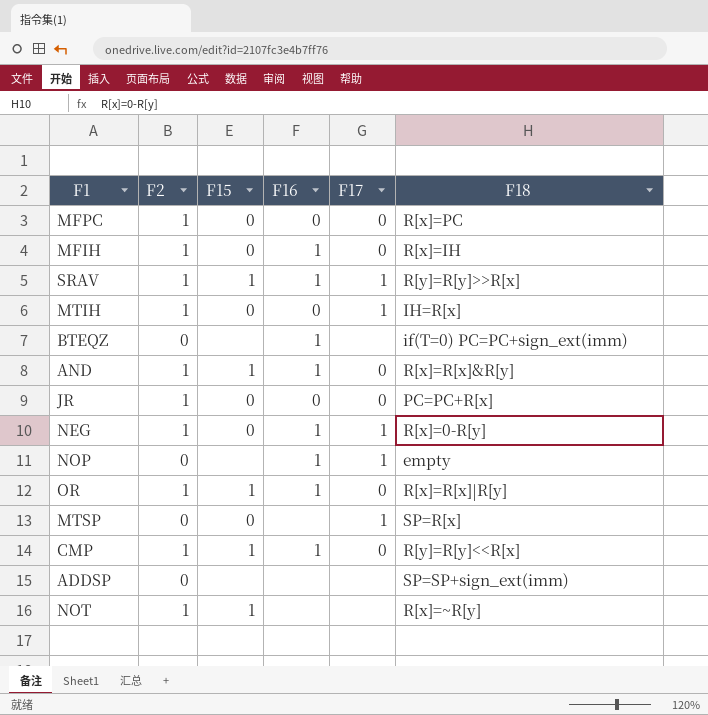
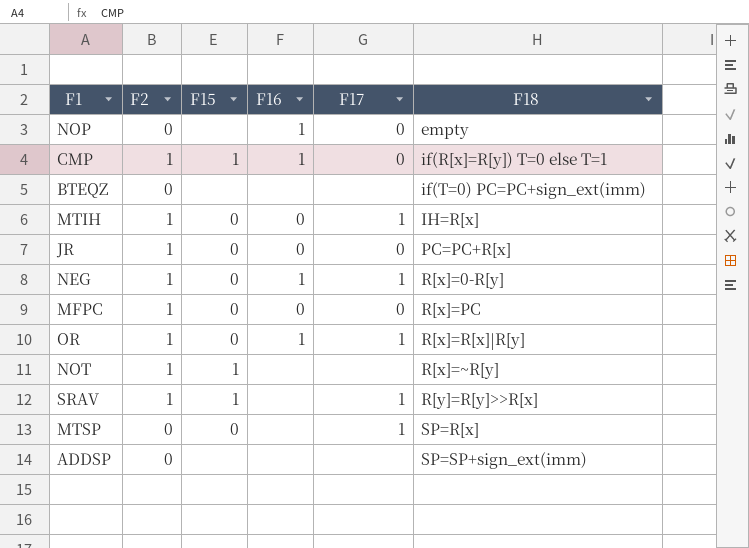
row order: none -> F18 ascending
row MFIH: 1 | 0 | 1 | 0 | R[x]=IH -> none
row AND: 1 | 1 | 1 | 0 | R[x]=R[x]&R[y] -> none
NOP | F17: 1 -> 0
CMP | F18: R[y]=R[y]<<R[x] -> if(R[x]=R[y]) T=0 else T=1
BTEQZ | F16: 1 -> none
OR | F15: 1 -> 0
OR | F17: 0 -> 1
SRAV | F16: 1 -> none

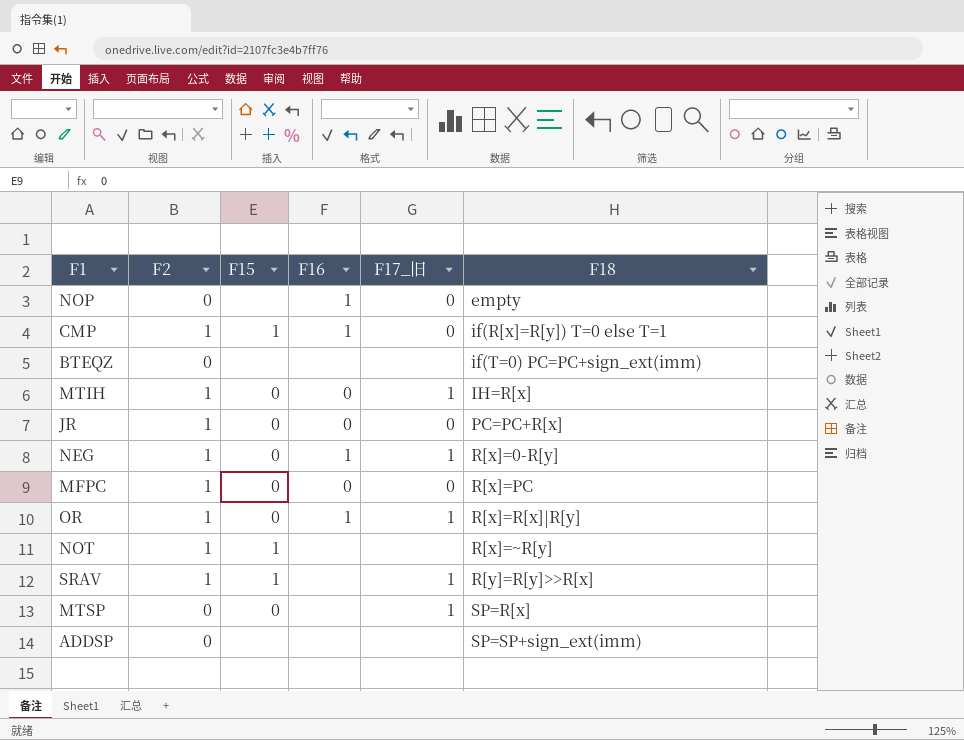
column name: F17 -> F17_旧

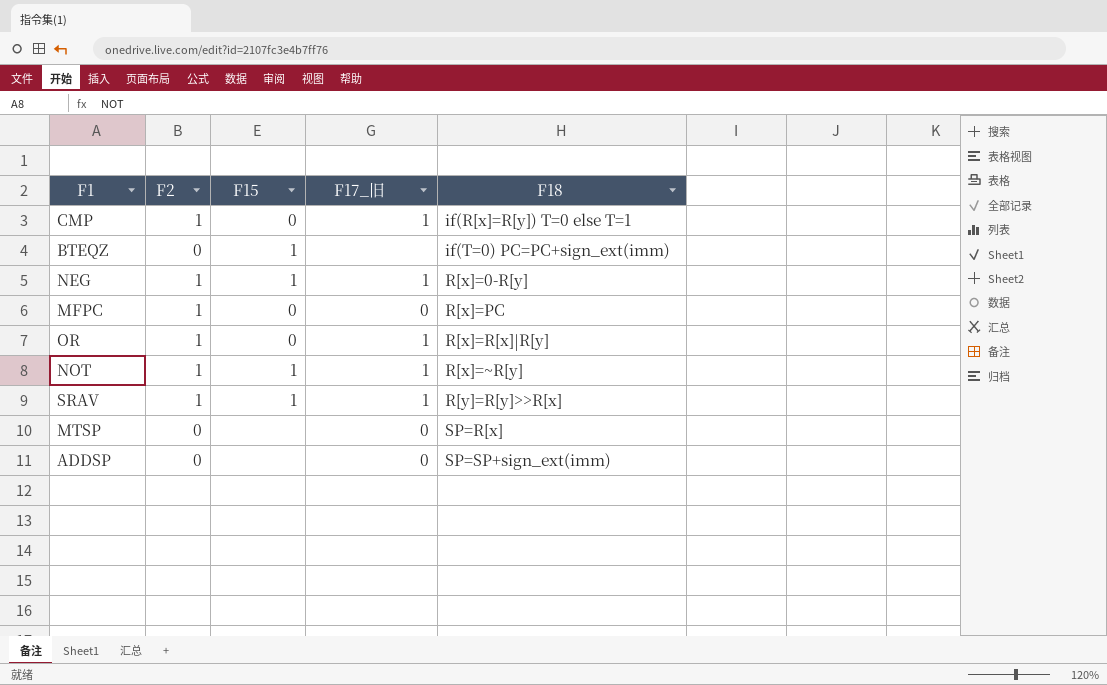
column F16 | position: 4 -> none
row NOP: 0 | none | 1 | 0 | empty -> none
row MTIH: 1 | 0 | 0 | 1 | IH=R[x] -> none
row JR: 1 | 0 | 0 | 0 | PC=PC+R[x] -> none
CMP | F15: 1 -> 0
CMP | F17_旧: 0 -> 1
BTEQZ | F15: none -> 1
NEG | F15: 0 -> 1
NOT | F17_旧: none -> 1
MTSP | F15: 0 -> none
MTSP | F17_旧: 1 -> 0
ADDSP | F17_旧: none -> 0

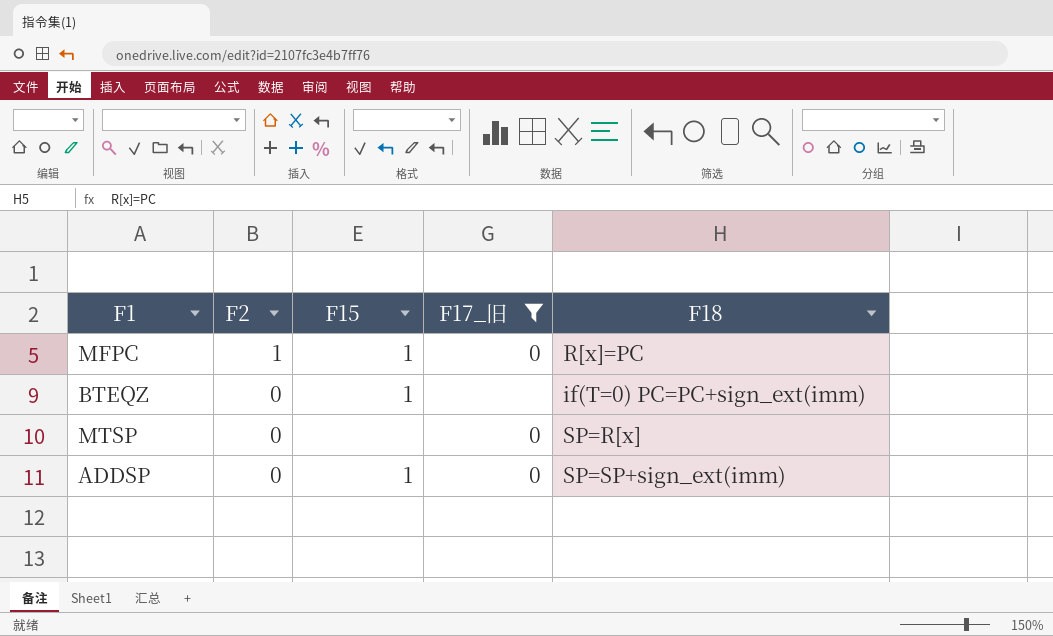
filter: none -> F17_旧 != 1
row order: F18 ascending -> F2 descending
MFPC | F15: 0 -> 1
ADDSP | F15: none -> 1

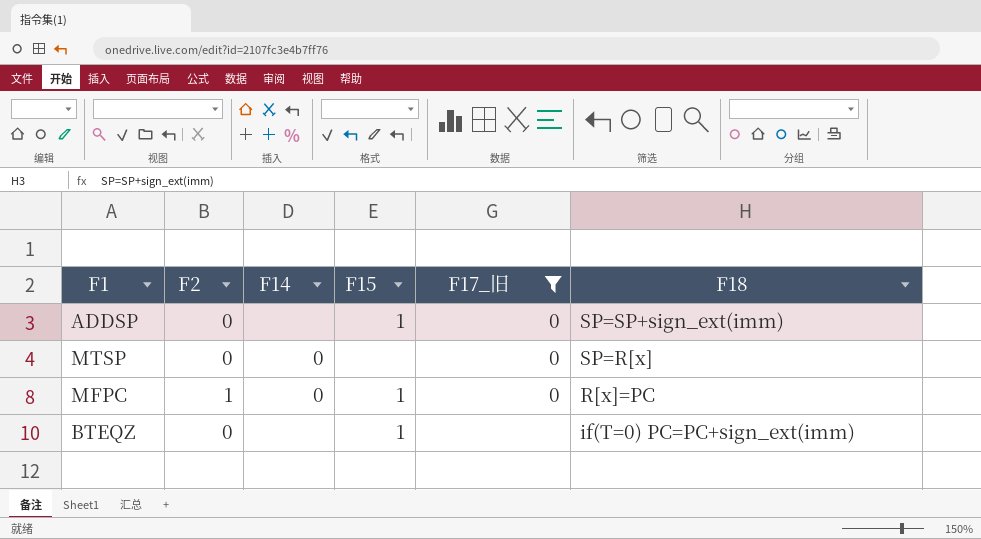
row order: F2 descending -> F18 descending
column F14 | position: none -> 3

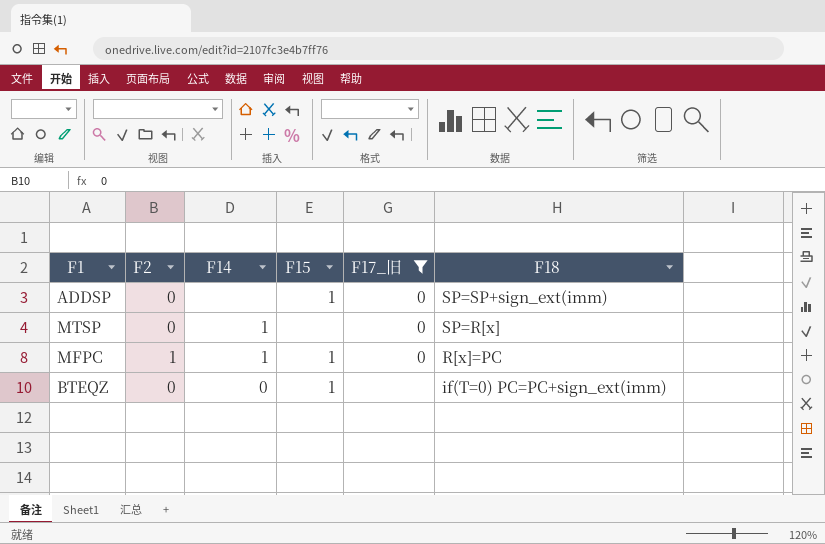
MTSP | F14: 0 -> 1
MFPC | F14: 0 -> 1
BTEQZ | F14: none -> 0

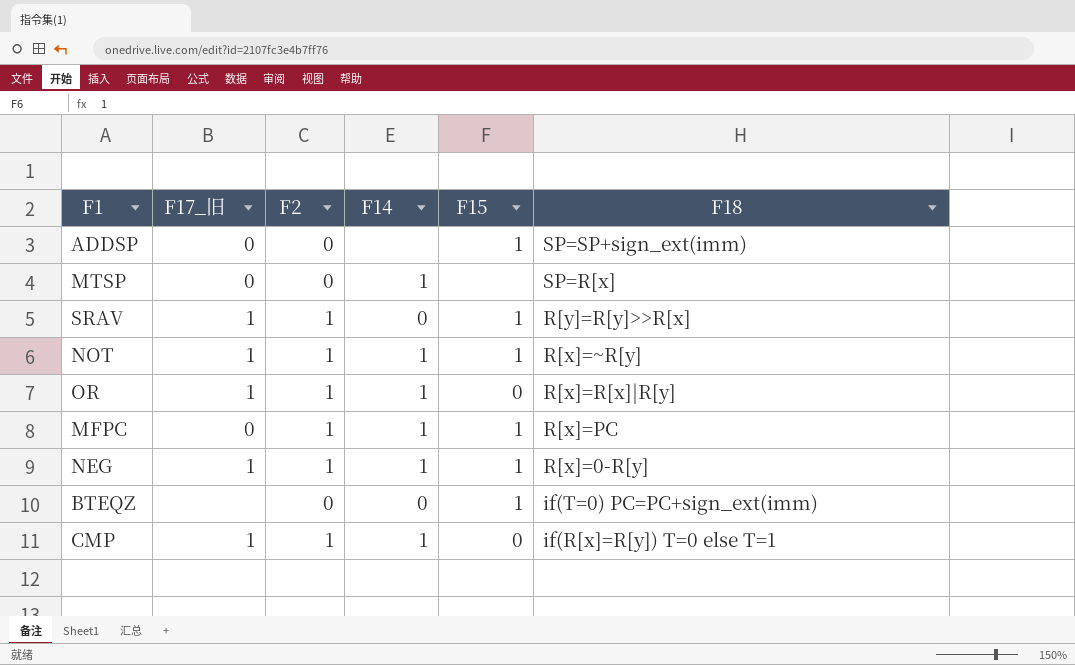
filter: F17_旧 != 1 -> none
column F17_旧 | position: 5 -> 2

